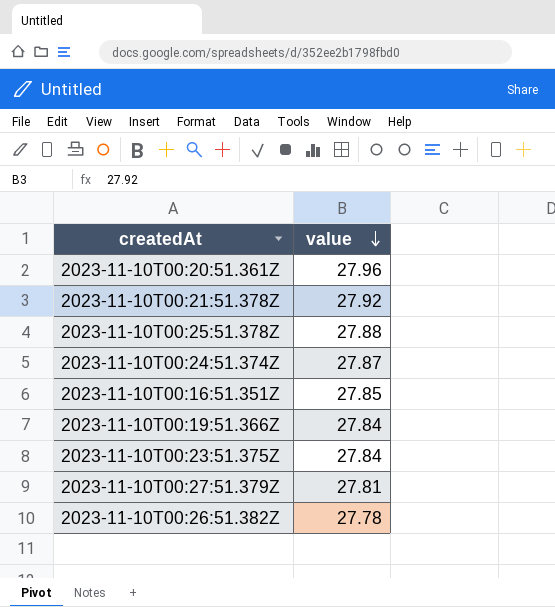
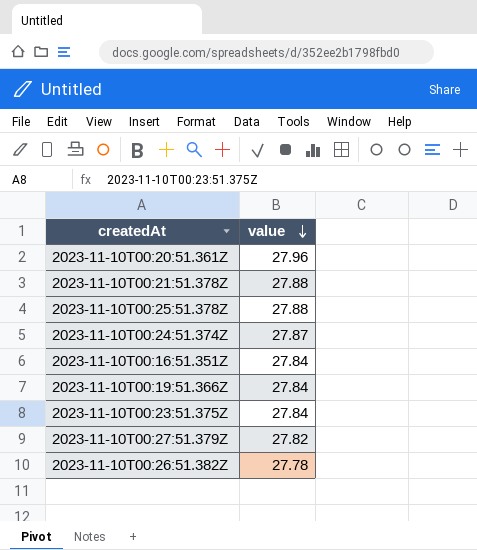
2023-11-10T00:21:51.378Z | value: 27.92 -> 27.88
2023-11-10T00:16:51.351Z | value: 27.85 -> 27.84
2023-11-10T00:27:51.379Z | value: 27.81 -> 27.82

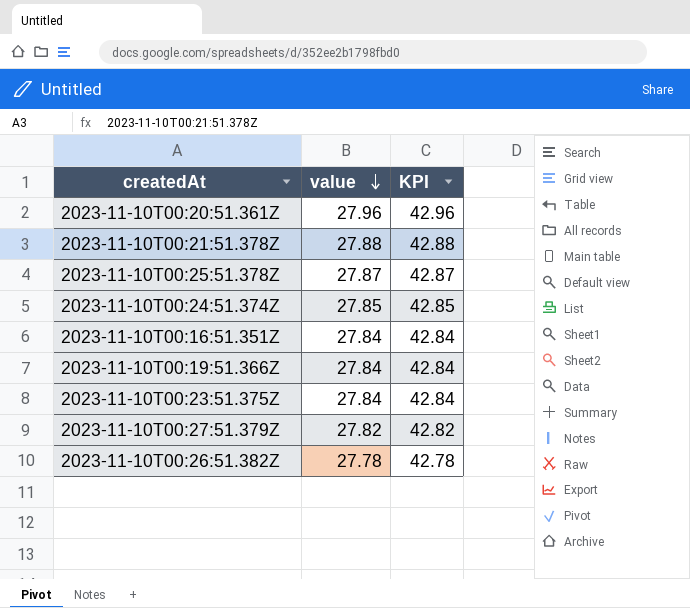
column KPI | formula: none -> [value] + 15
2023-11-10T00:25:51.378Z | value: 27.88 -> 27.87
2023-11-10T00:24:51.374Z | value: 27.87 -> 27.85

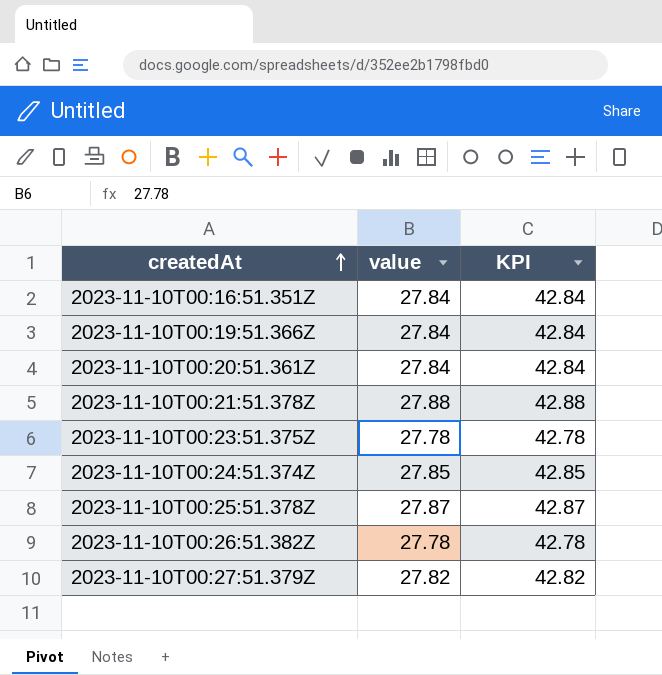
row order: value descending -> createdAt ascending
2023-11-10T00:20:51.361Z | value: 27.96 -> 27.84
2023-11-10T00:20:51.361Z | KPI: 42.96 -> 42.84
2023-11-10T00:23:51.375Z | value: 27.84 -> 27.78
2023-11-10T00:23:51.375Z | KPI: 42.84 -> 42.78

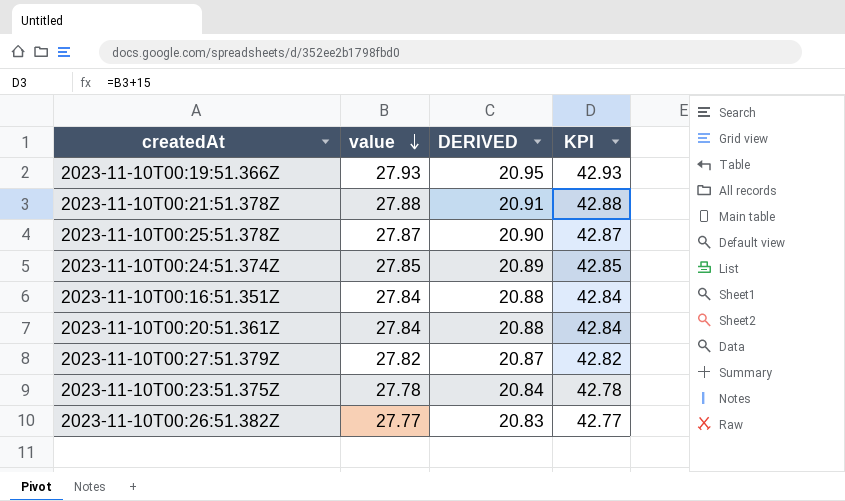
row order: createdAt ascending -> value descending
column DERIVED | formula: none -> [value] * 0.75
2023-11-10T00:19:51.366Z | value: 27.84 -> 27.93
2023-11-10T00:19:51.366Z | KPI: 42.84 -> 42.93
2023-11-10T00:26:51.382Z | value: 27.78 -> 27.77
2023-11-10T00:26:51.382Z | KPI: 42.78 -> 42.77

